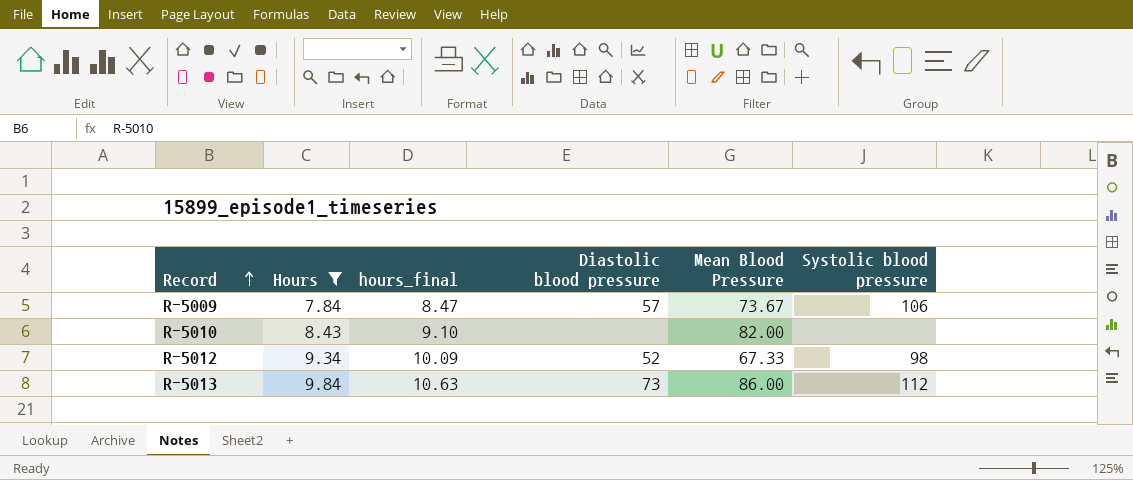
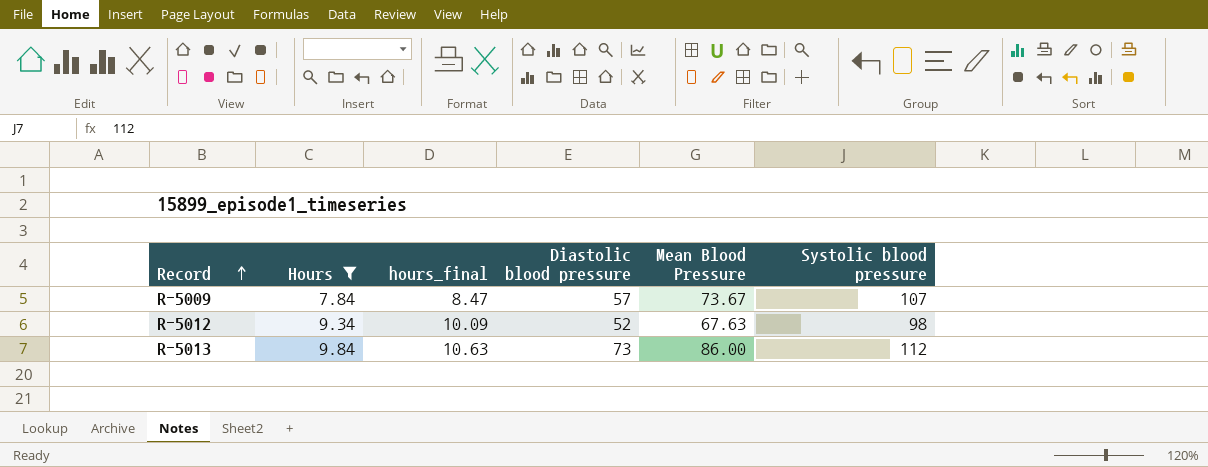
row R-5010: 8.43 | 9.10 | none | 82.00 | none -> none
R-5009 | Systolic blood pressure: 106 -> 107
R-5012 | Mean Blood Pressure: 67.33 -> 67.63

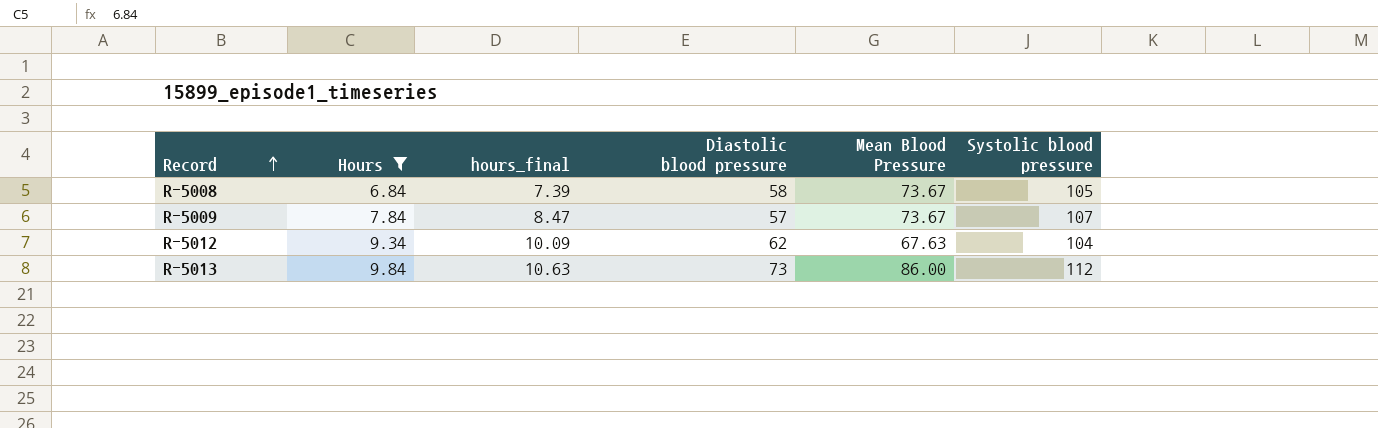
row R-5008: none -> 6.84 | 7.39 | 58 | 73.67 | 105
R-5012 | Diastolic blood pressure: 52 -> 62
R-5012 | Systolic blood pressure: 98 -> 104

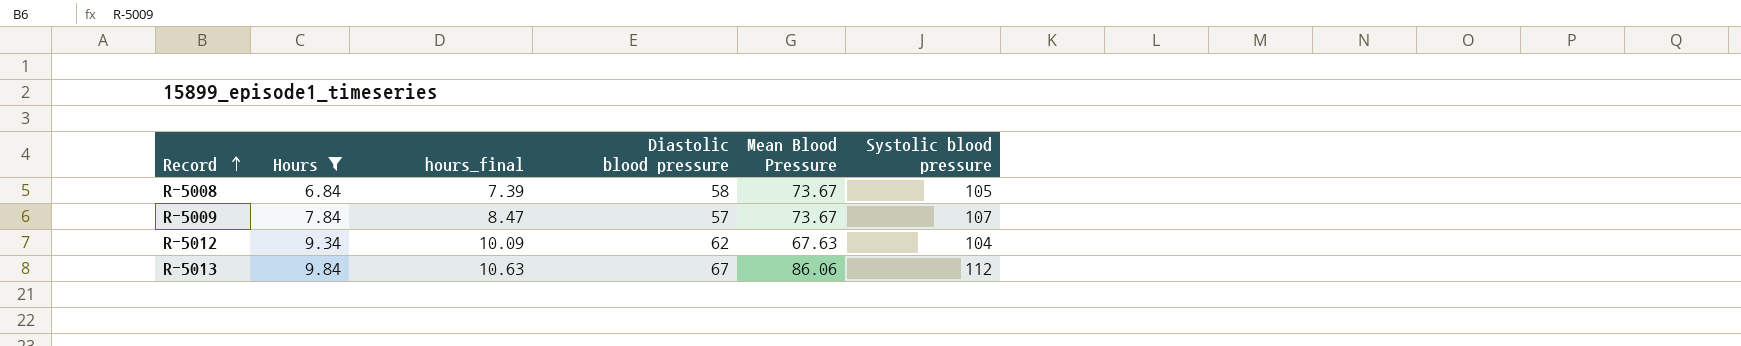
R-5013 | Diastolic blood pressure: 73 -> 67
R-5013 | Mean Blood Pressure: 86.00 -> 86.06

